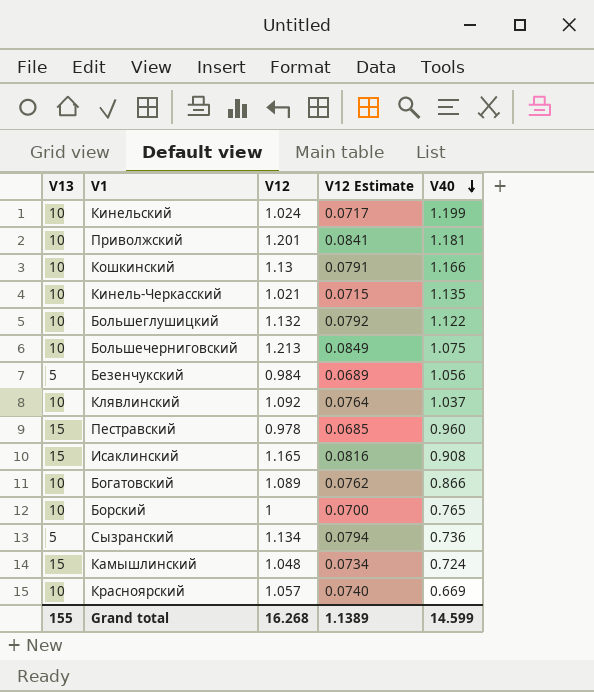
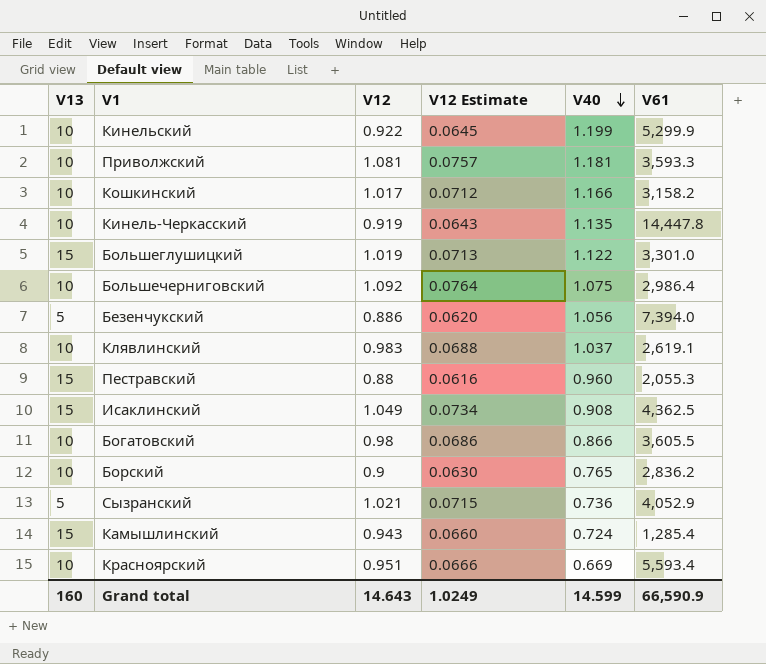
column V61 | position: none -> 6
Кинельский | V12: 1.024 -> 0.922
Кинельский | V12 Estimate: 0.0717 -> 0.0645
Приволжский | V12: 1.201 -> 1.081
Приволжский | V12 Estimate: 0.0841 -> 0.0757
Кошкинский | V12: 1.13 -> 1.017
Кошкинский | V12 Estimate: 0.0791 -> 0.0712
Кинель-Черкасский | V12: 1.021 -> 0.919
Кинель-Черкасский | V12 Estimate: 0.0715 -> 0.0643
Большеглушицкий | V13: 10 -> 15
Большеглушицкий | V12: 1.132 -> 1.019
Большеглушицкий | V12 Estimate: 0.0792 -> 0.0713
Большечерниговский | V12: 1.213 -> 1.092
Большечерниговский | V12 Estimate: 0.0849 -> 0.0764
Безенчукский | V12: 0.984 -> 0.886
Безенчукский | V12 Estimate: 0.0689 -> 0.0620
Клявлинский | V12: 1.092 -> 0.983
Клявлинский | V12 Estimate: 0.0764 -> 0.0688
Пестравский | V12: 0.978 -> 0.88
Пестравский | V12 Estimate: 0.0685 -> 0.0616
Исаклинский | V12: 1.165 -> 1.049
Исаклинский | V12 Estimate: 0.0816 -> 0.0734
Богатовский | V12: 1.089 -> 0.98
Богатовский | V12 Estimate: 0.0762 -> 0.0686
Борский | V12: 1 -> 0.9
Борский | V12 Estimate: 0.0700 -> 0.0630
Сызранский | V12: 1.134 -> 1.021
Сызранский | V12 Estimate: 0.0794 -> 0.0715
Камышлинский | V12: 1.048 -> 0.943
Камышлинский | V12 Estimate: 0.0734 -> 0.0660
Красноярский | V12: 1.057 -> 0.951
Красноярский | V12 Estimate: 0.0740 -> 0.0666
Grand total | V13: 155 -> 160
Grand total | V12: 16.268 -> 14.643
Grand total | V12 Estimate: 1.1389 -> 1.0249

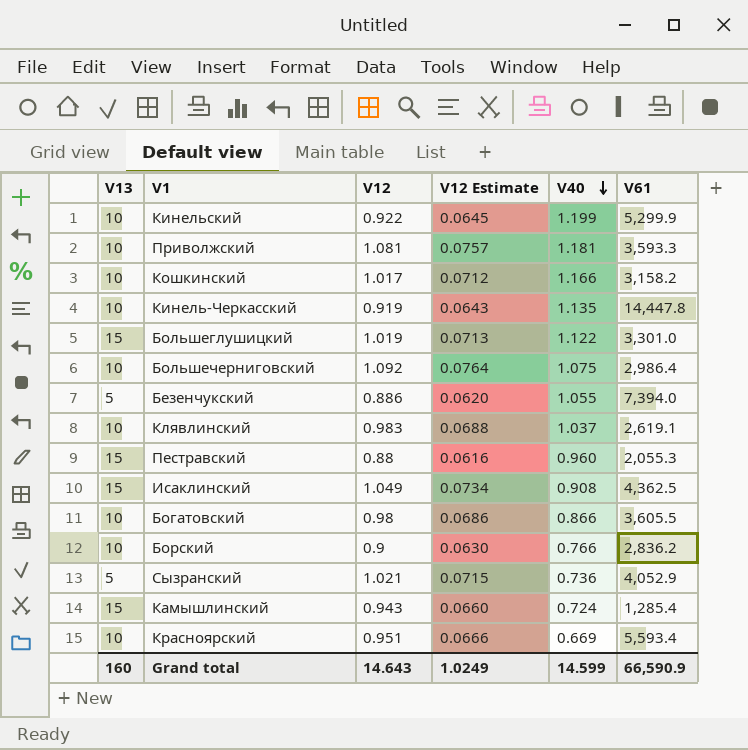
Безенчукский | V40: 1.056 -> 1.055
Борский | V40: 0.765 -> 0.766

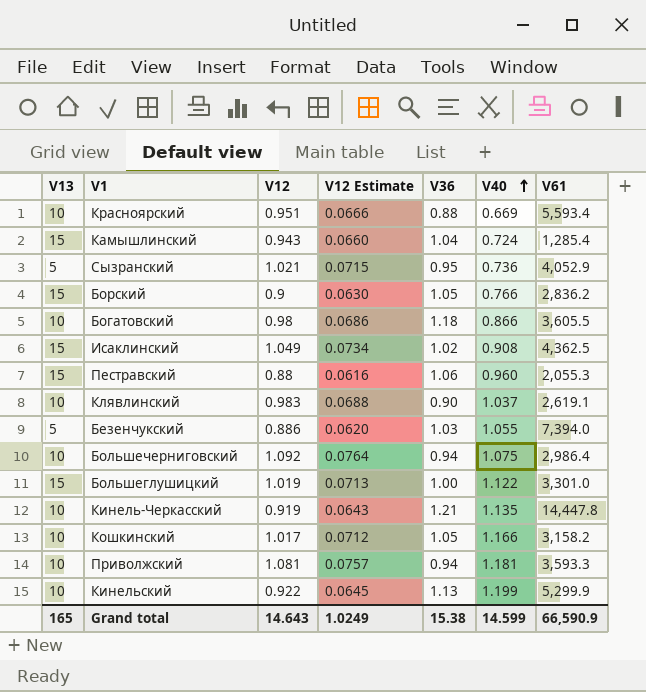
row order: V40 descending -> V40 ascending
column V36 | position: none -> 5
Борский | V13: 10 -> 15
Grand total | V13: 160 -> 165

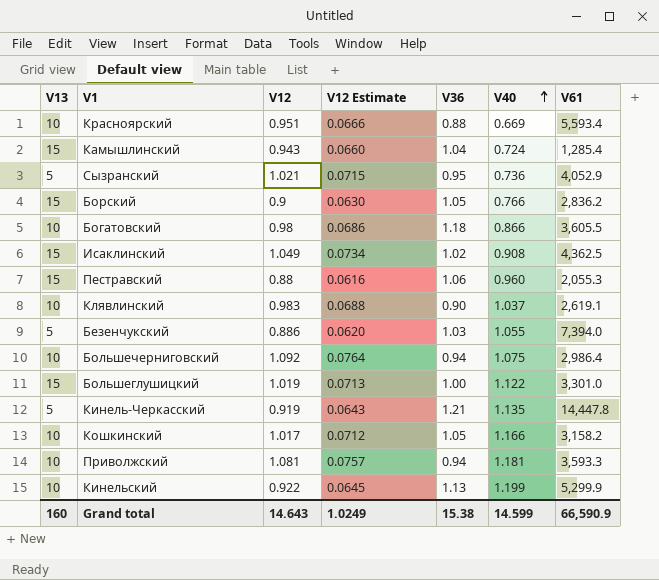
Кинель-Черкасский | V13: 10 -> 5
Grand total | V13: 165 -> 160

